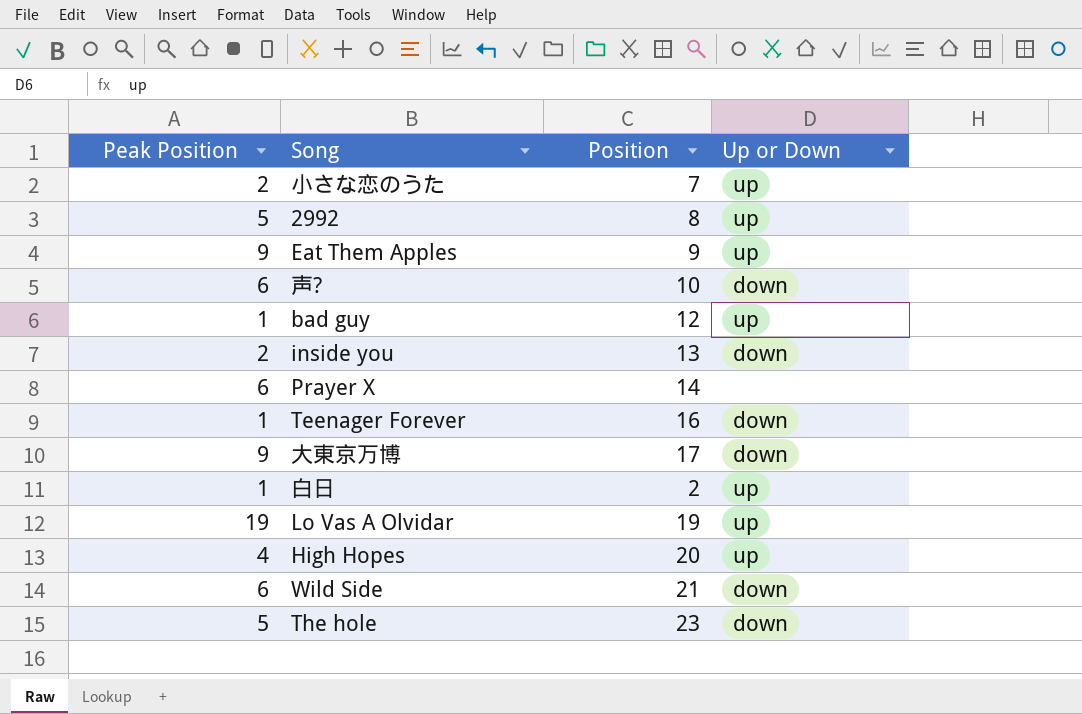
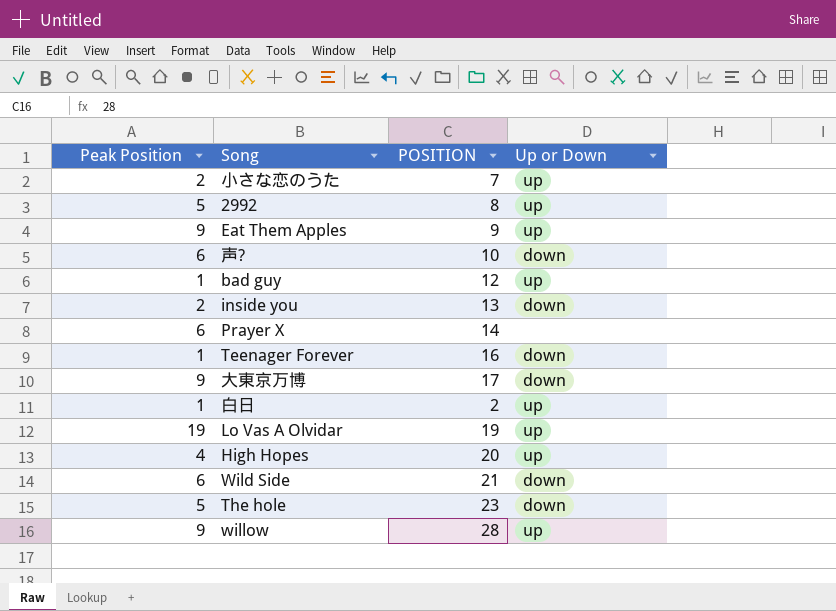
column name: Position -> POSITION
row willow: none -> 9 | 28 | up

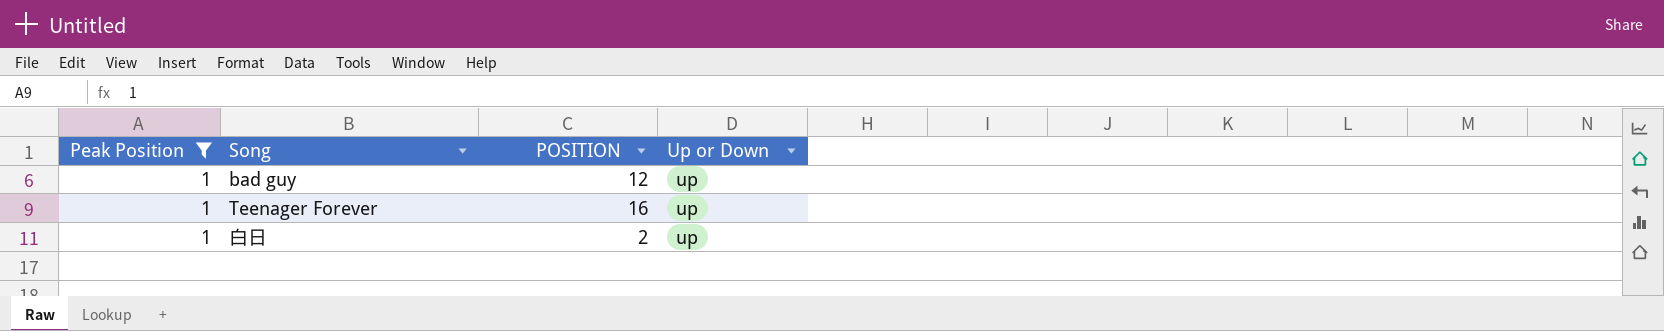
filter: none -> Peak Position = 1
Teenager Forever | Up or Down: down -> up

